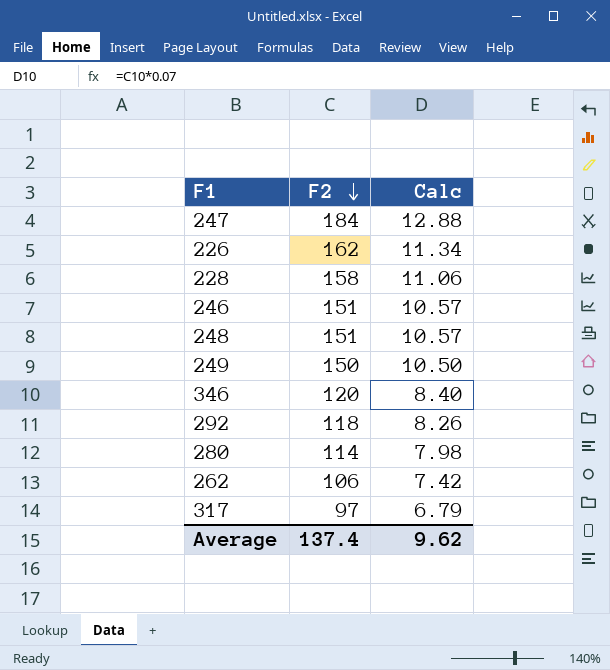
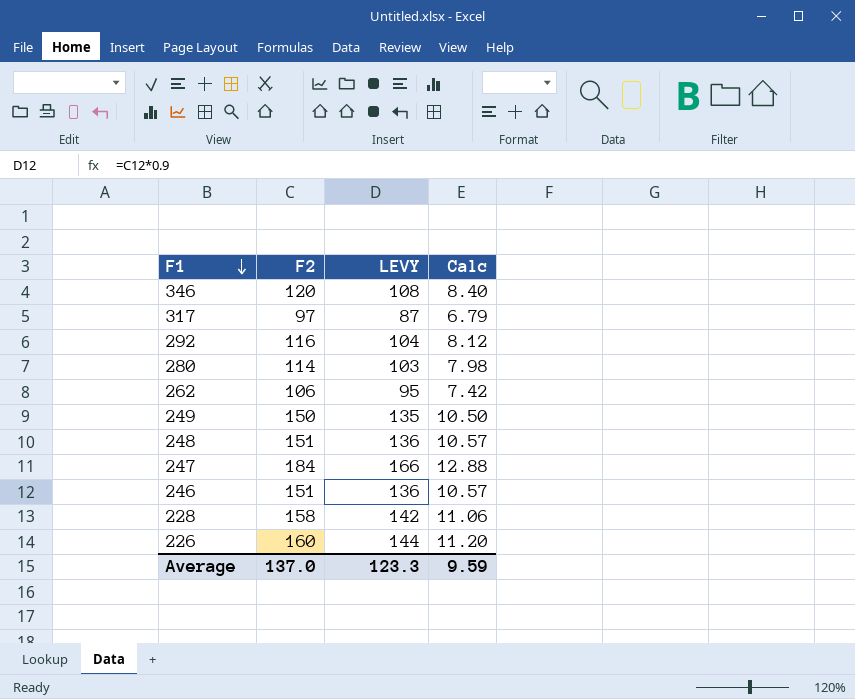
row order: F2 descending -> F1 descending
column LEVY | formula: none -> [F2] * 0.9
292 | F2: 118 -> 116
292 | Calc: 8.26 -> 8.12
226 | F2: 162 -> 160
226 | Calc: 11.34 -> 11.20
Average | F2: 137.4 -> 137.0
Average | Calc: 9.62 -> 9.59

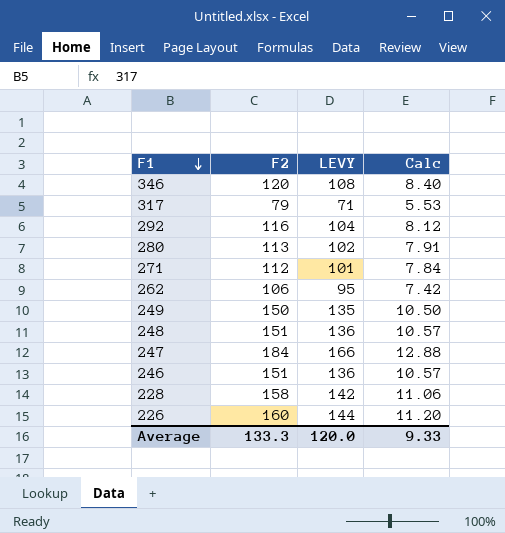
317 | F2: 97 -> 79
317 | LEVY: 87 -> 71
317 | Calc: 6.79 -> 5.53
280 | F2: 114 -> 113
280 | LEVY: 103 -> 102
280 | Calc: 7.98 -> 7.91
row 271: none -> 112 | 101 | 7.84
Average | F2: 137.0 -> 133.3
Average | LEVY: 123.3 -> 120.0
Average | Calc: 9.59 -> 9.33

